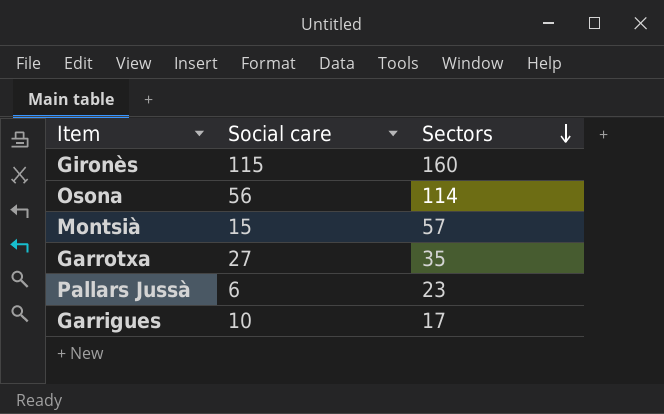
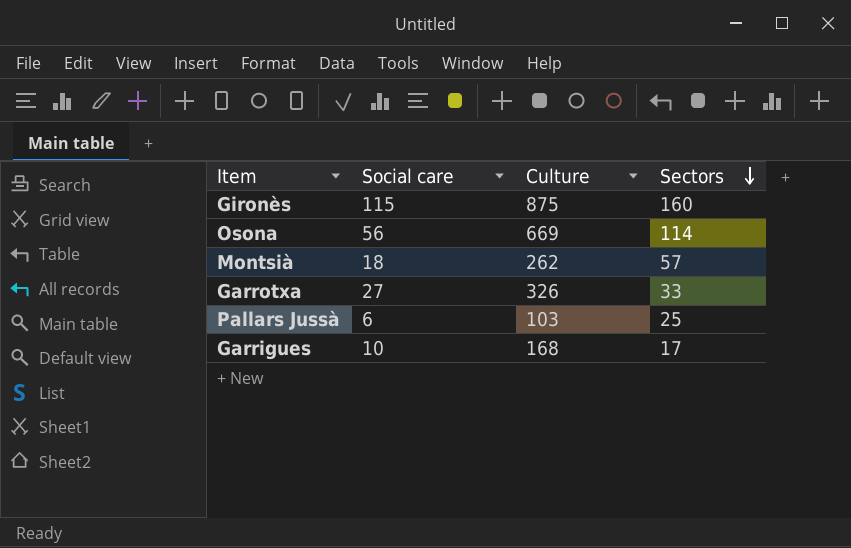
column Culture | position: none -> 3
Montsià | Social care: 15 -> 18
Garrotxa | Sectors: 35 -> 33
Pallars Jussà | Sectors: 23 -> 25

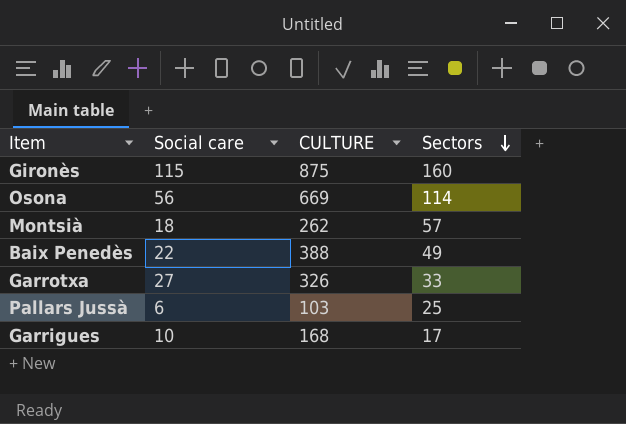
column name: Culture -> CULTURE
row Baix Penedès: none -> 22 | 388 | 49

